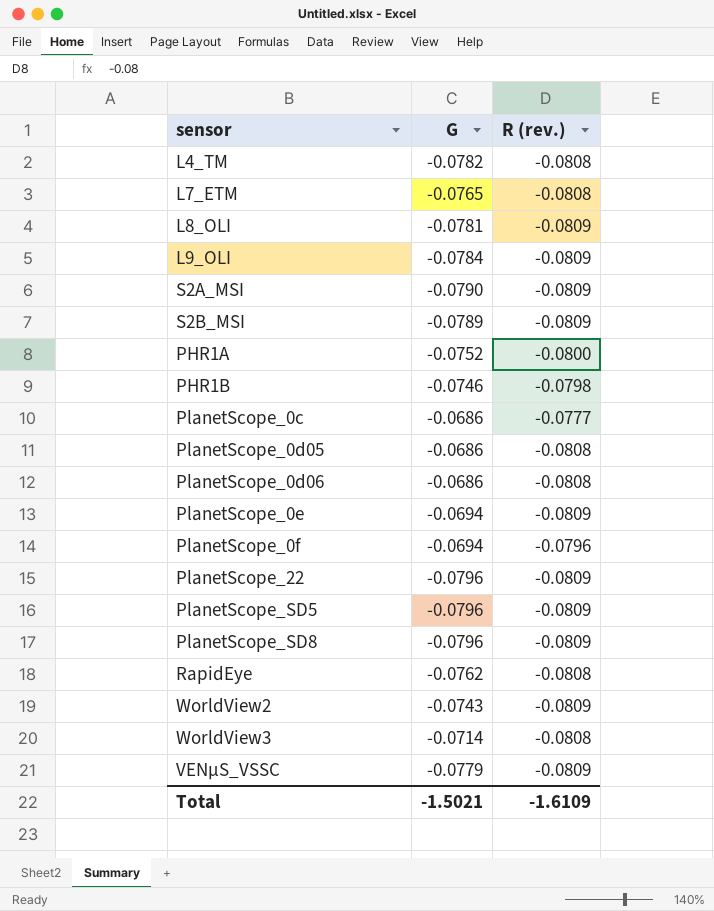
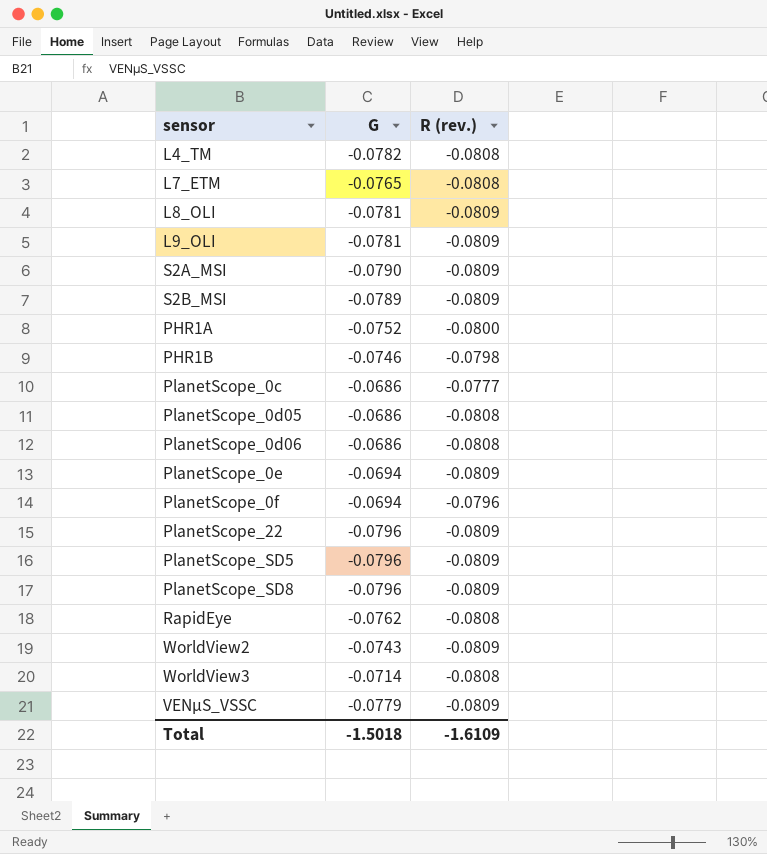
L9_OLI | G: -0.0784 -> -0.0781
Total | G: -1.5021 -> -1.5018

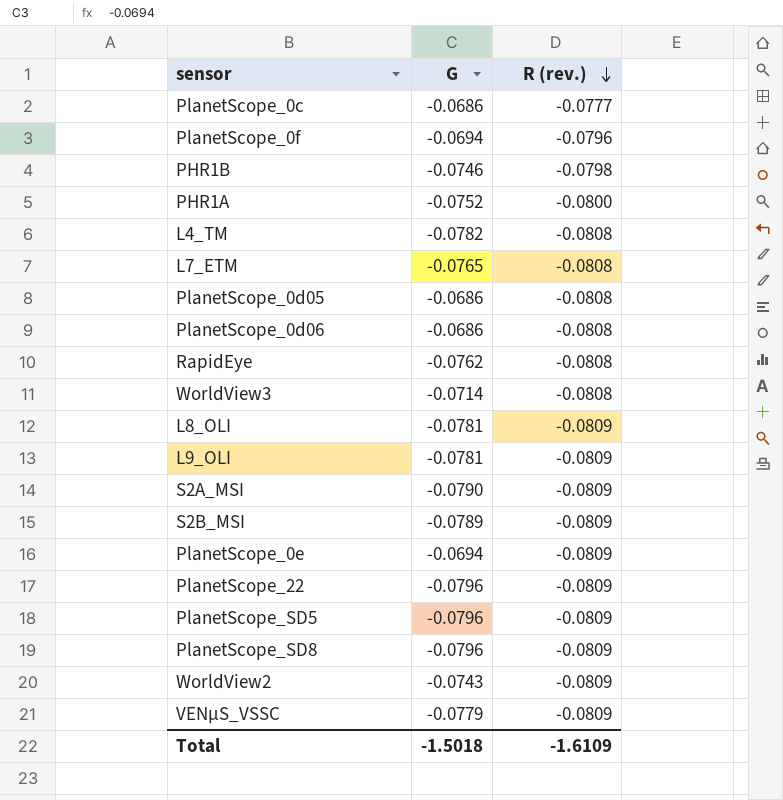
row order: none -> R (rev.) descending

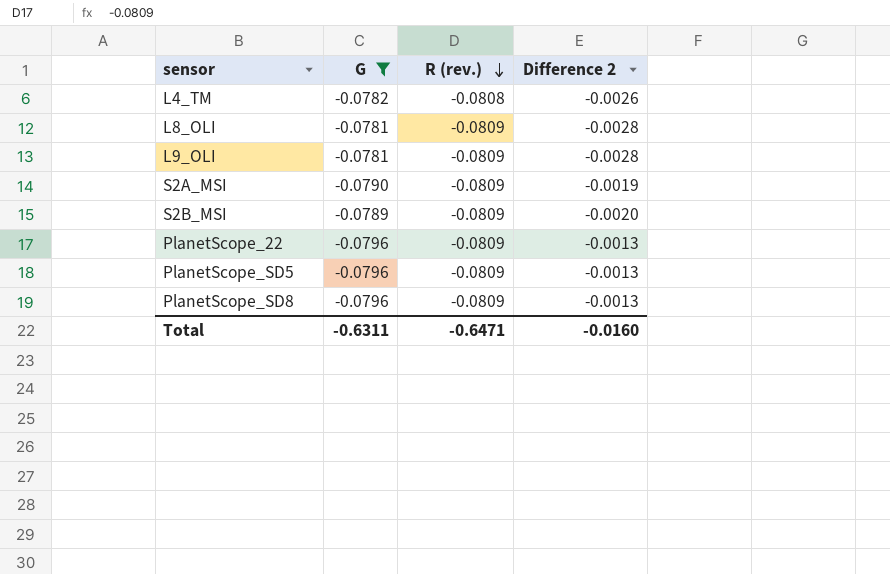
filter: none -> G <= -0.0781
column Difference 2 | formula: none -> [R (rev.)] - [G]
Total | G: -1.5018 -> -0.6311
Total | R (rev.): -1.6109 -> -0.6471

